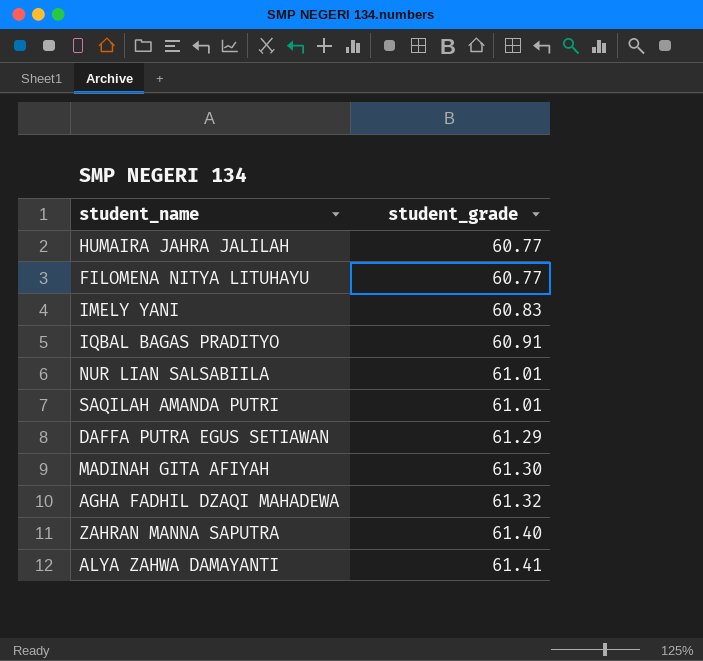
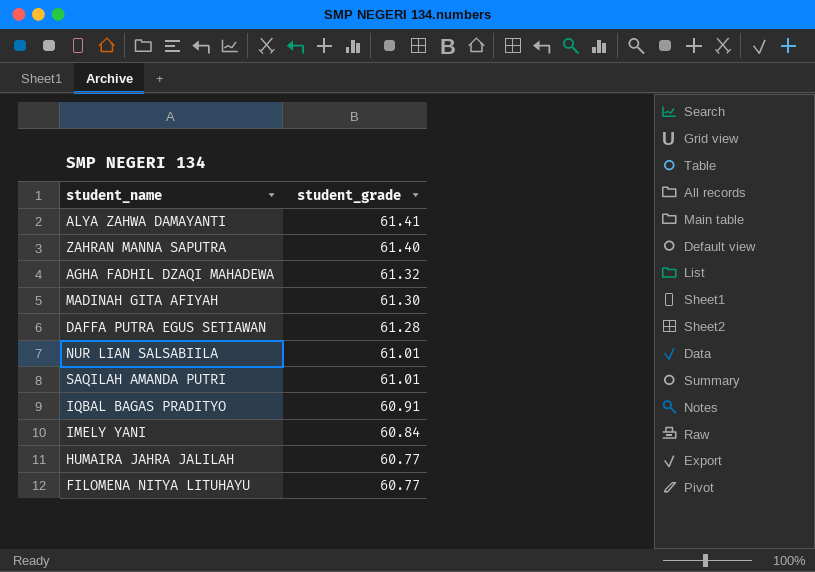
row order: student_grade ascending -> student_grade descending
DAFFA PUTRA EGUS SETIAWAN | student_grade: 61.29 -> 61.28
IMELY YANI | student_grade: 60.83 -> 60.84

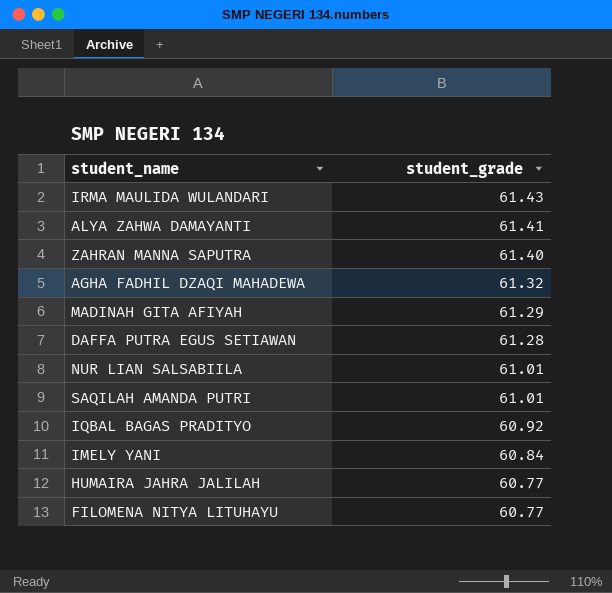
row IRMA MAULIDA WULANDARI: none -> 61.43
MADINAH GITA AFIYAH | student_grade: 61.30 -> 61.29
IQBAL BAGAS PRADITYO | student_grade: 60.91 -> 60.92

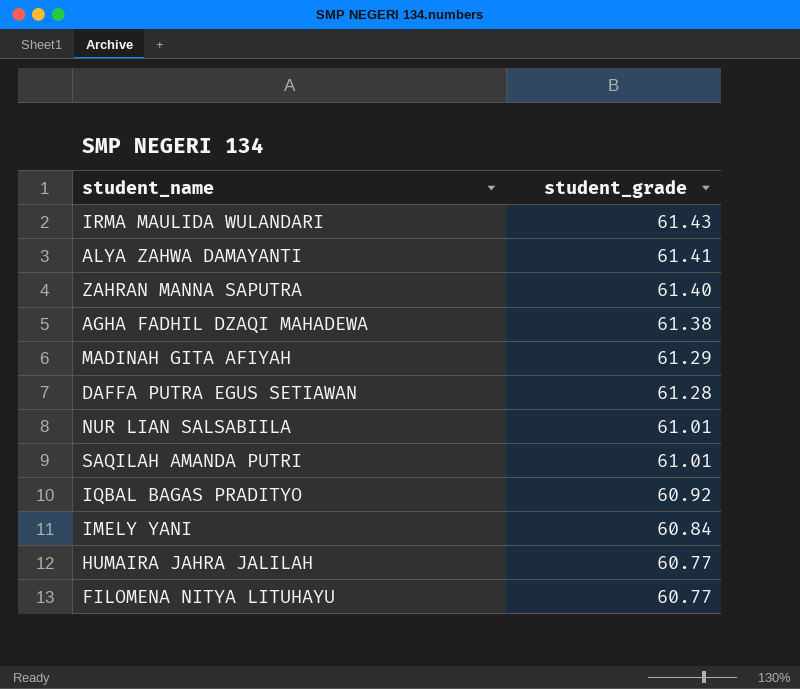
AGHA FADHIL DZAQI MAHADEWA | student_grade: 61.32 -> 61.38

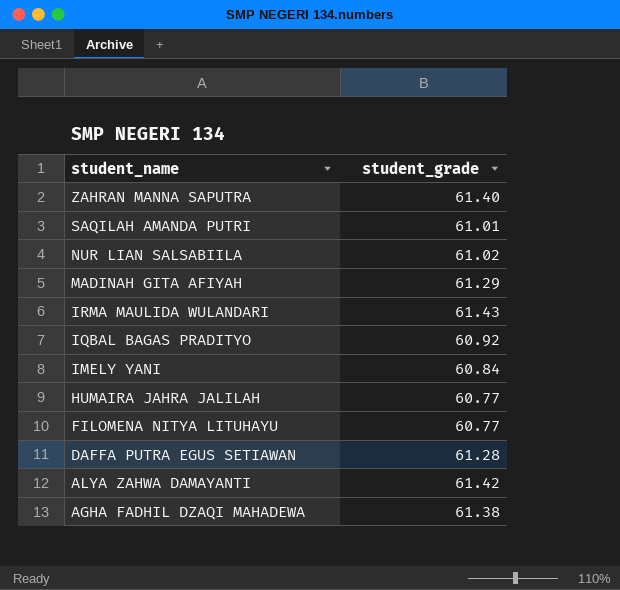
row order: student_grade descending -> student_name descending
NUR LIAN SALSABIILA | student_grade: 61.01 -> 61.02
ALYA ZAHWA DAMAYANTI | student_grade: 61.41 -> 61.42

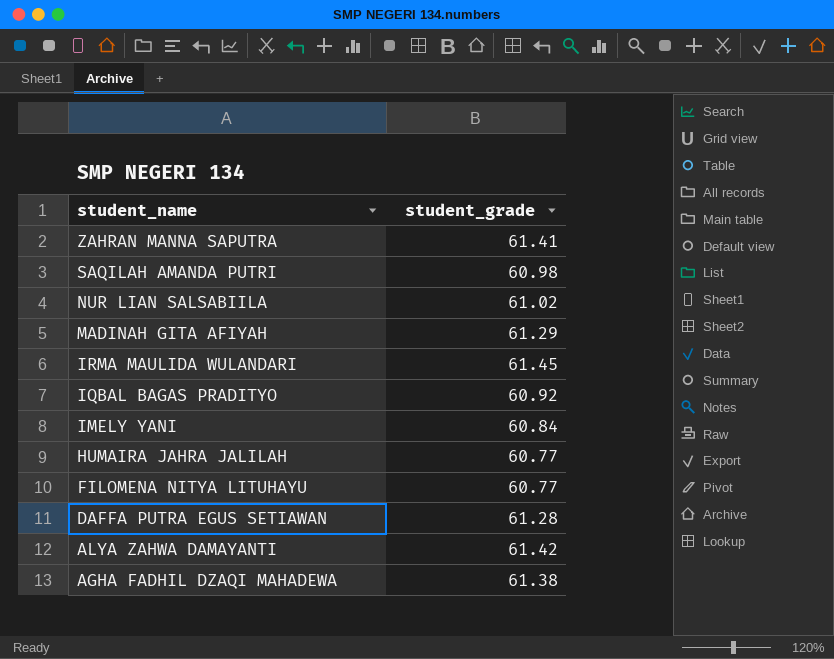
ZAHRAN MANNA SAPUTRA | student_grade: 61.40 -> 61.41
SAQILAH AMANDA PUTRI | student_grade: 61.01 -> 60.98
IRMA MAULIDA WULANDARI | student_grade: 61.43 -> 61.45

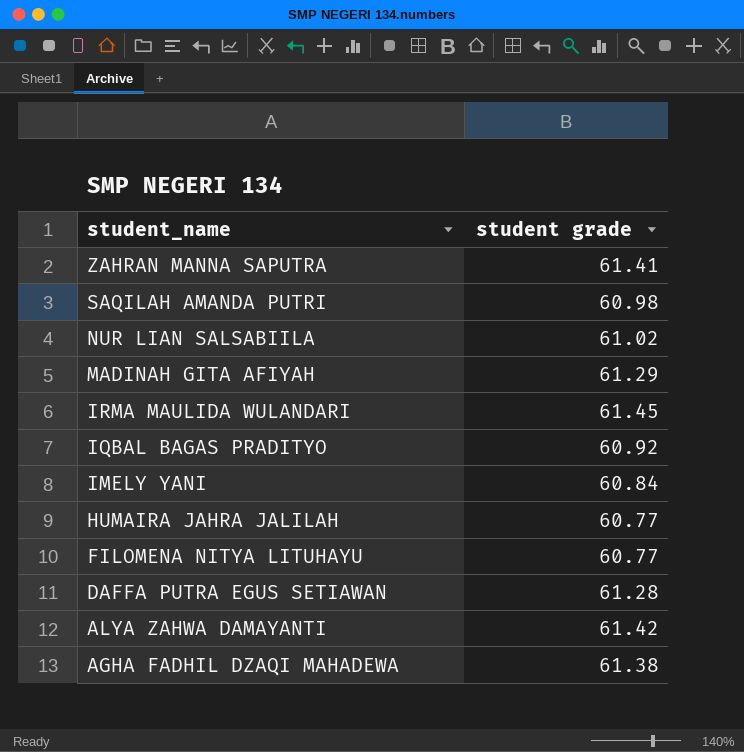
column name: student_grade -> student grade

